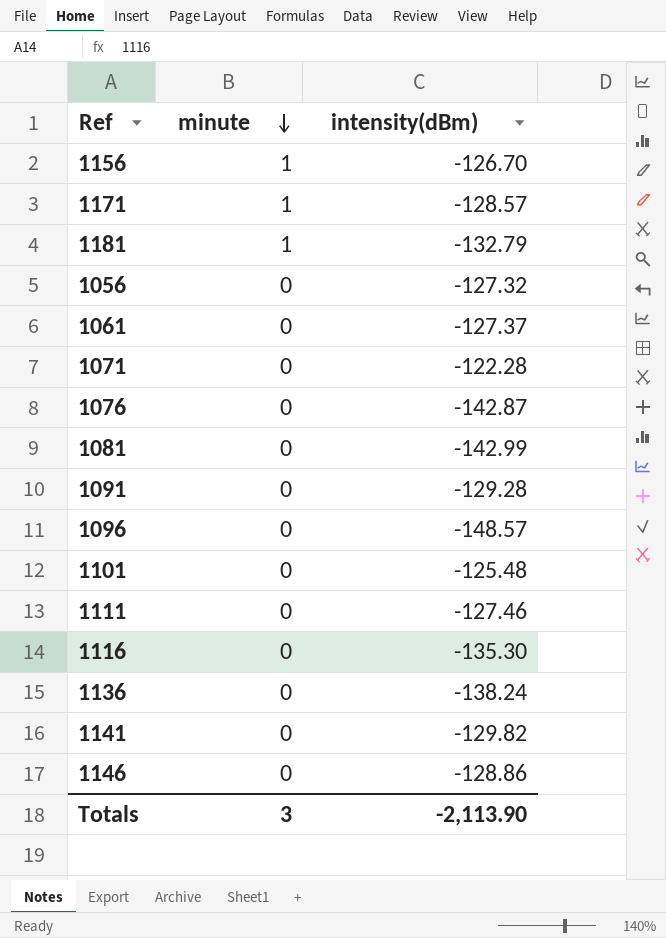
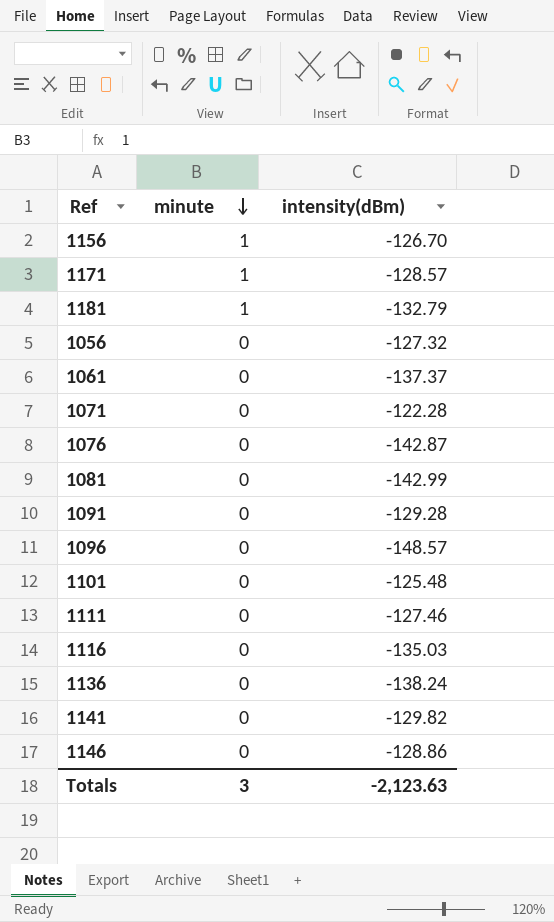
1061 | intensity(dBm): -127.37 -> -137.37
1116 | intensity(dBm): -135.30 -> -135.03
Totals | intensity(dBm): -2,113.90 -> -2,123.63

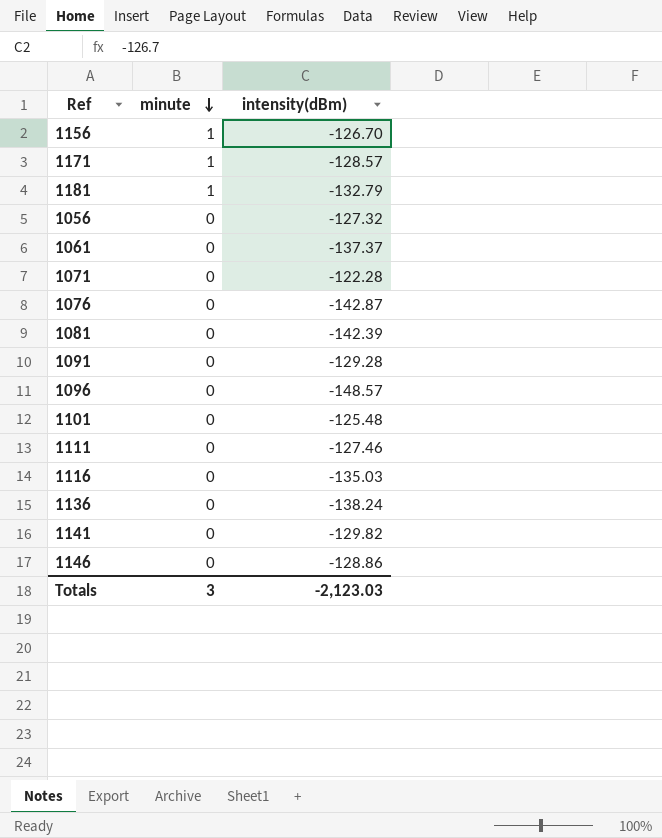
1081 | intensity(dBm): -142.99 -> -142.39
Totals | intensity(dBm): -2,123.63 -> -2,123.03

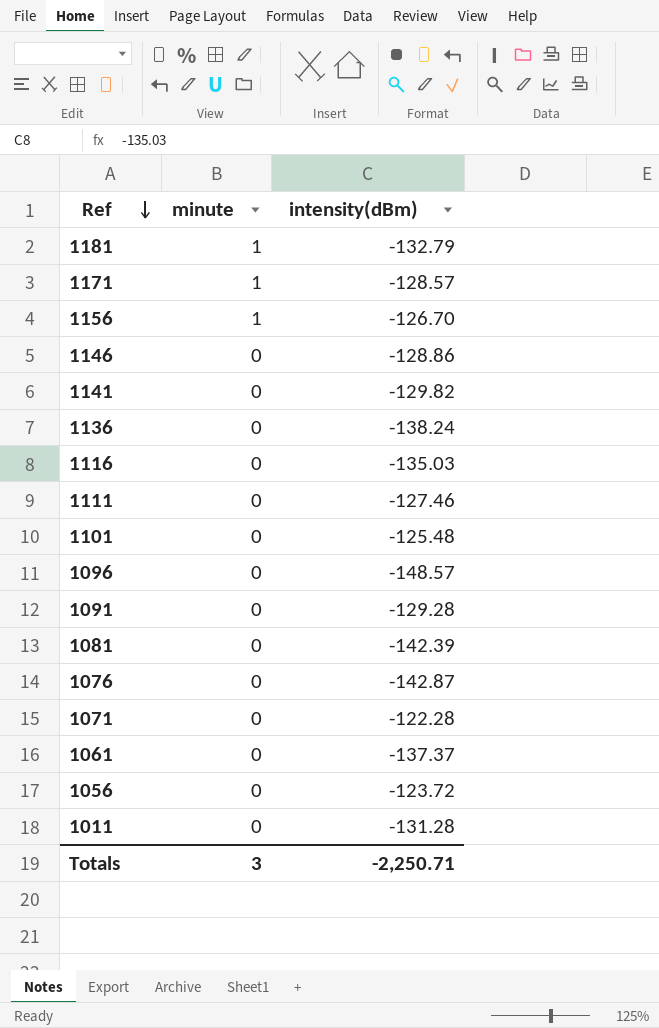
row order: minute descending -> Ref descending
1056 | intensity(dBm): -127.32 -> -123.72
row 1011: none -> 0 | -131.28
Totals | intensity(dBm): -2,123.03 -> -2,250.71

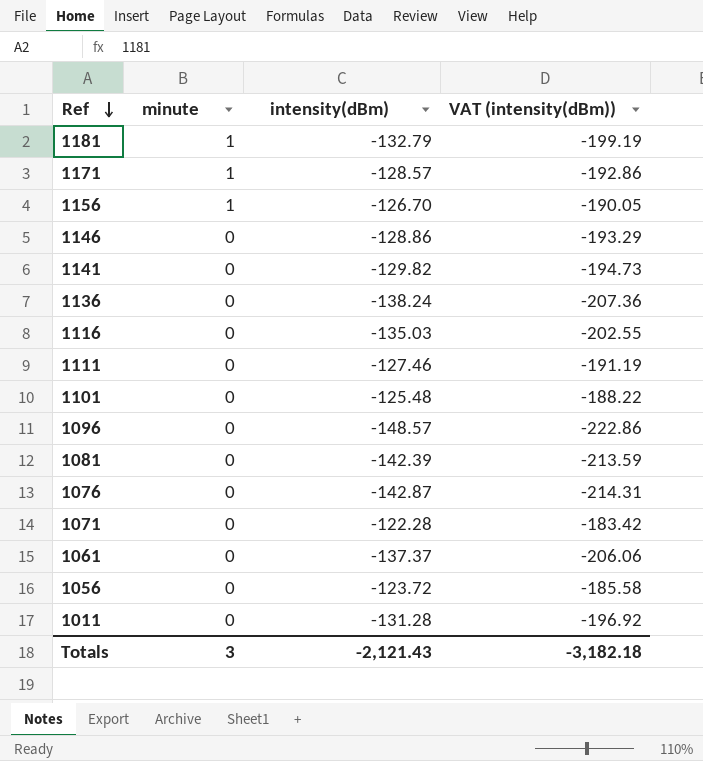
column VAT (intensity(dBm)) | formula: none -> [intensity(dBm)] * 1.5
row 1091: 0 | -129.28 -> none
Totals | intensity(dBm): -2,250.71 -> -2,121.43

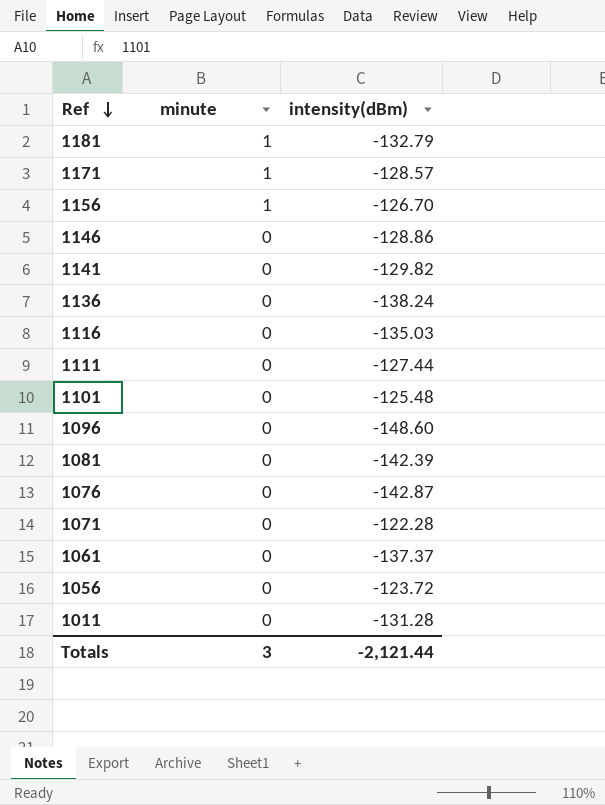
column VAT (intensity(dBm)) | formula: [intensity(dBm)] * 1.5 -> none
1111 | intensity(dBm): -127.46 -> -127.44
1096 | intensity(dBm): -148.57 -> -148.60
Totals | intensity(dBm): -2,121.43 -> -2,121.44

